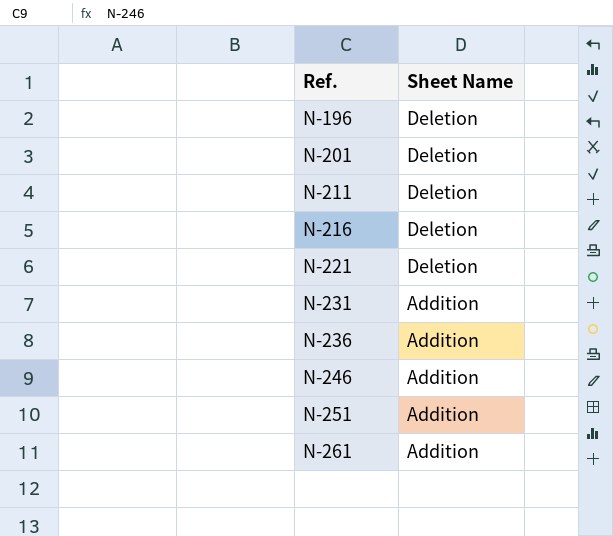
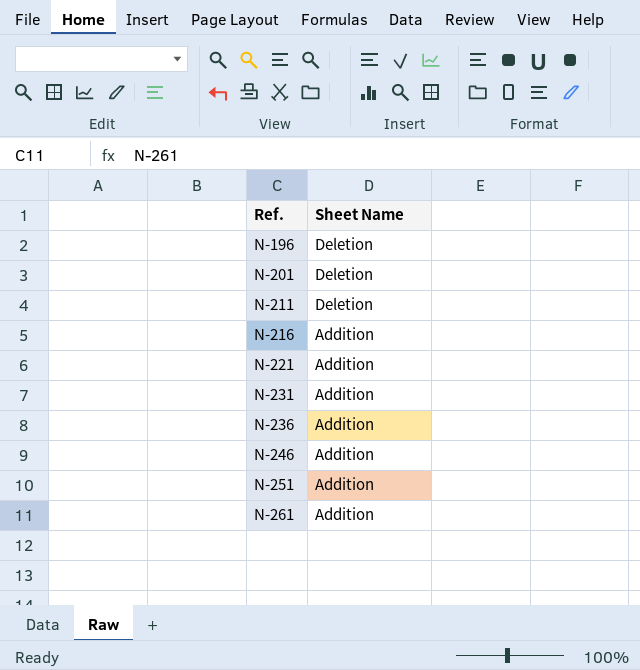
N-216 | Sheet Name: Deletion -> Addition
N-221 | Sheet Name: Deletion -> Addition

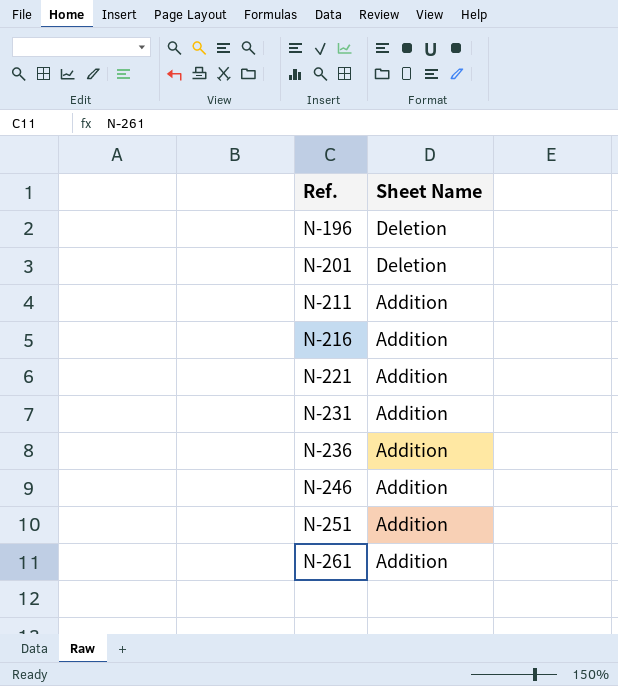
N-211 | Sheet Name: Deletion -> Addition

